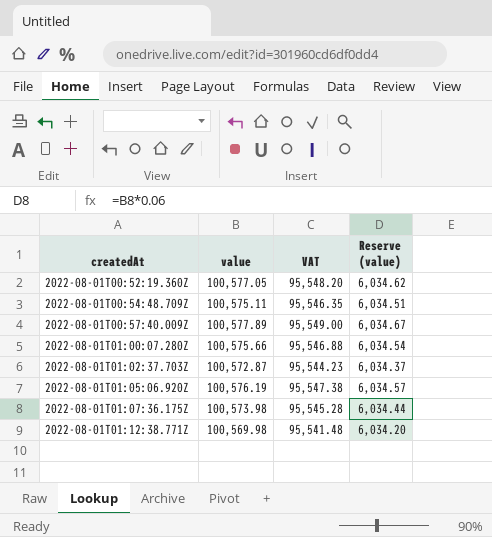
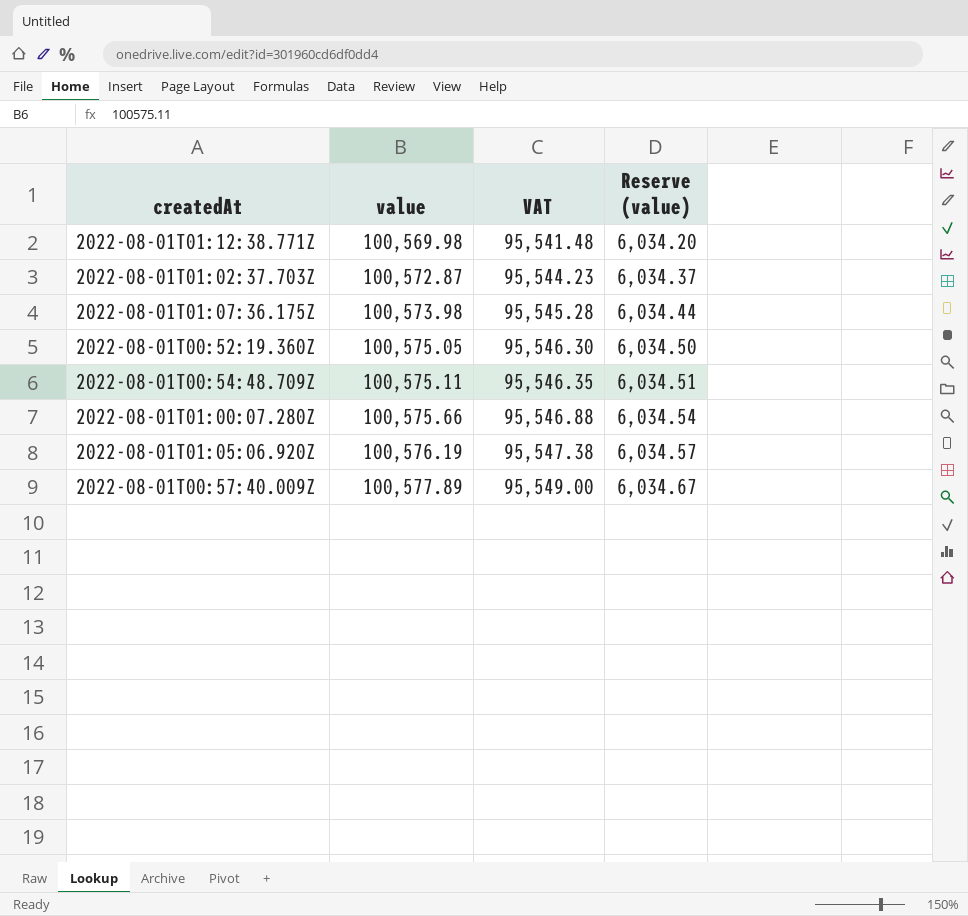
row order: createdAt ascending -> value ascending
2022-08-01T00:52:19.360Z | value: 100,577.05 -> 100,575.05
2022-08-01T00:52:19.360Z | VAT: 95,548.20 -> 95,546.30
2022-08-01T00:52:19.360Z | Reserve (value): 6,034.62 -> 6,034.50

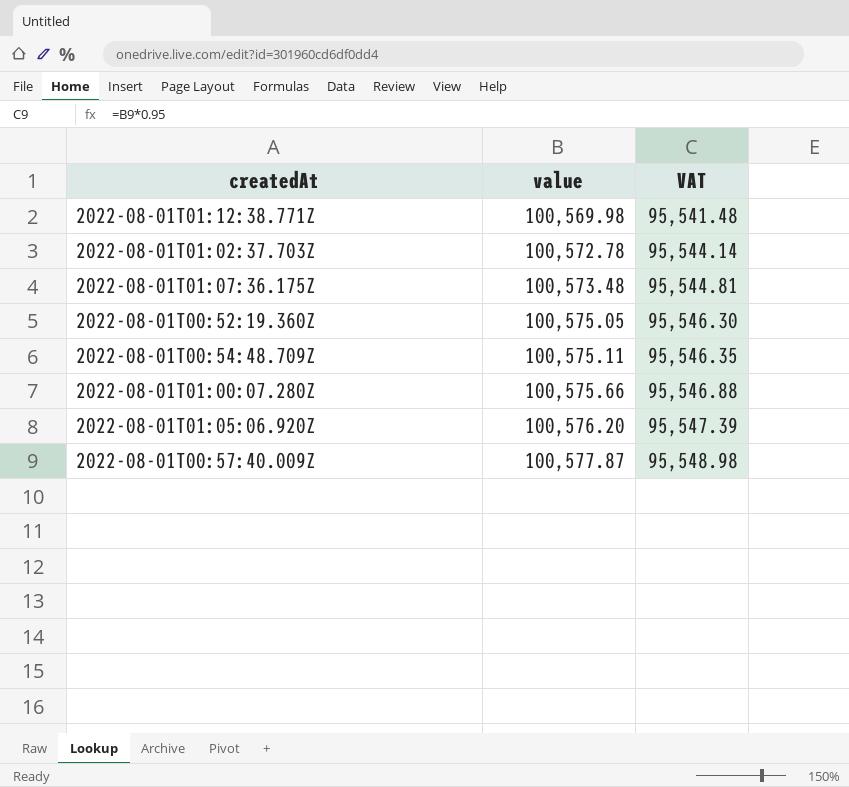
column Reserve (value) | formula: [value] * 0.06 -> none
2022-08-01T01:02:37.703Z | value: 100,572.87 -> 100,572.78
2022-08-01T01:02:37.703Z | VAT: 95,544.23 -> 95,544.14
2022-08-01T01:07:36.175Z | value: 100,573.98 -> 100,573.48
2022-08-01T01:07:36.175Z | VAT: 95,545.28 -> 95,544.81
2022-08-01T01:05:06.920Z | value: 100,576.19 -> 100,576.20
2022-08-01T01:05:06.920Z | VAT: 95,547.38 -> 95,547.39
2022-08-01T00:57:40.009Z | value: 100,577.89 -> 100,577.87
2022-08-01T00:57:40.009Z | VAT: 95,549.00 -> 95,548.98

